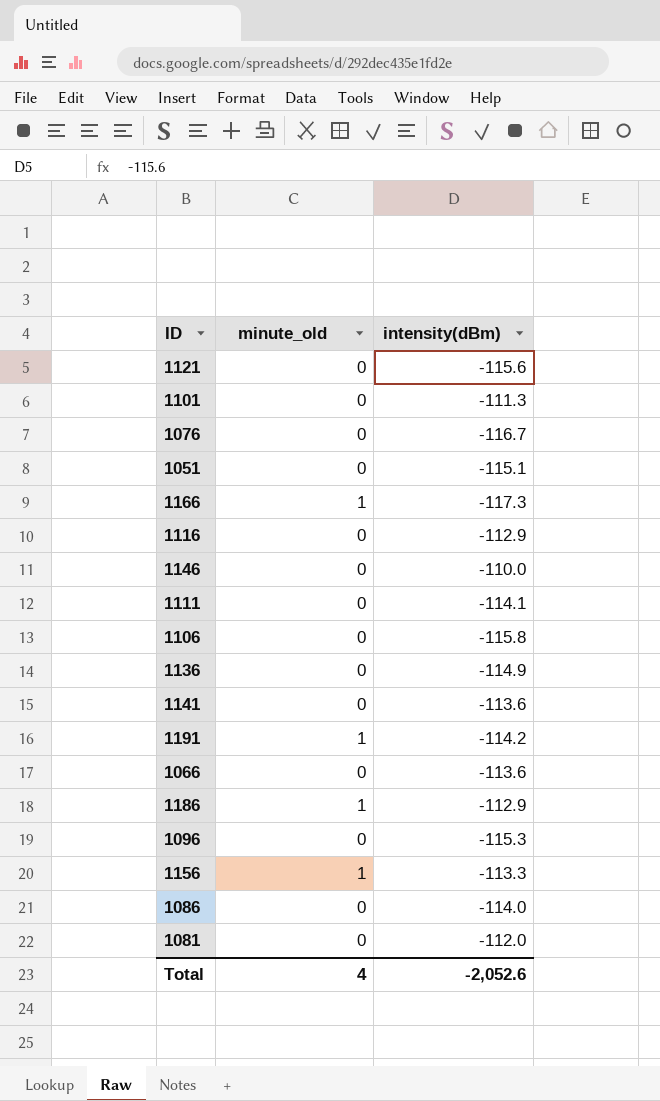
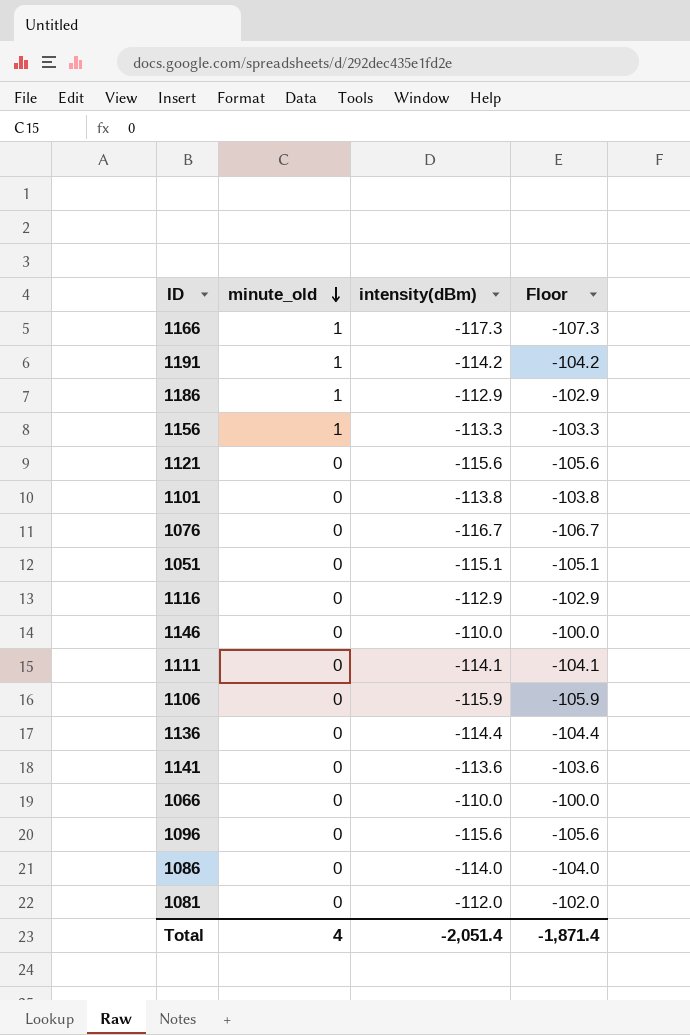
row order: none -> minute_old descending
column Floor | formula: none -> [intensity(dBm)] + 10
1101 | intensity(dBm): -111.3 -> -113.8
1106 | intensity(dBm): -115.8 -> -115.9
1136 | intensity(dBm): -114.9 -> -114.4
1066 | intensity(dBm): -113.6 -> -110.0
1096 | intensity(dBm): -115.3 -> -115.6
Total | intensity(dBm): -2,052.6 -> -2,051.4

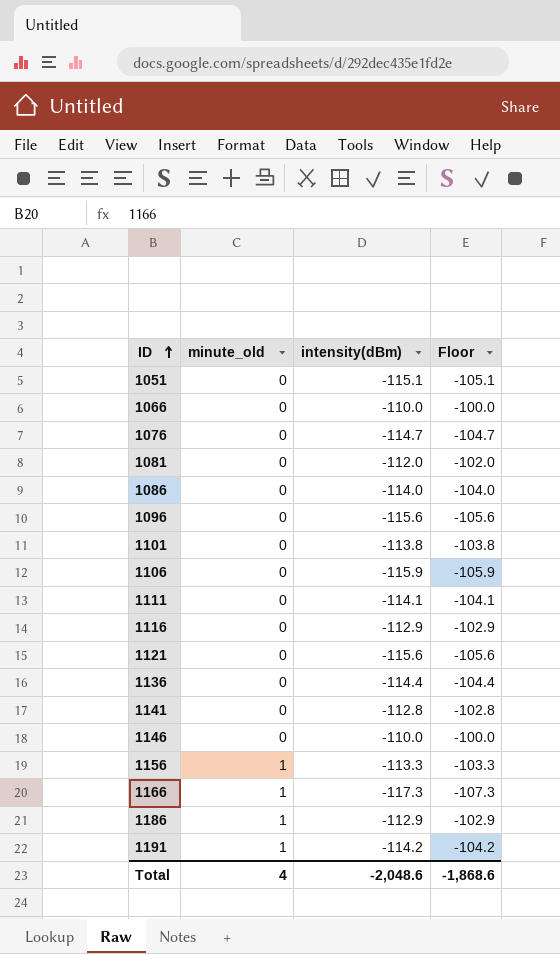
row order: minute_old descending -> ID ascending
1076 | intensity(dBm): -116.7 -> -114.7
1076 | Floor: -106.7 -> -104.7
1141 | intensity(dBm): -113.6 -> -112.8
1141 | Floor: -103.6 -> -102.8
Total | intensity(dBm): -2,051.4 -> -2,048.6
Total | Floor: -1,871.4 -> -1,868.6

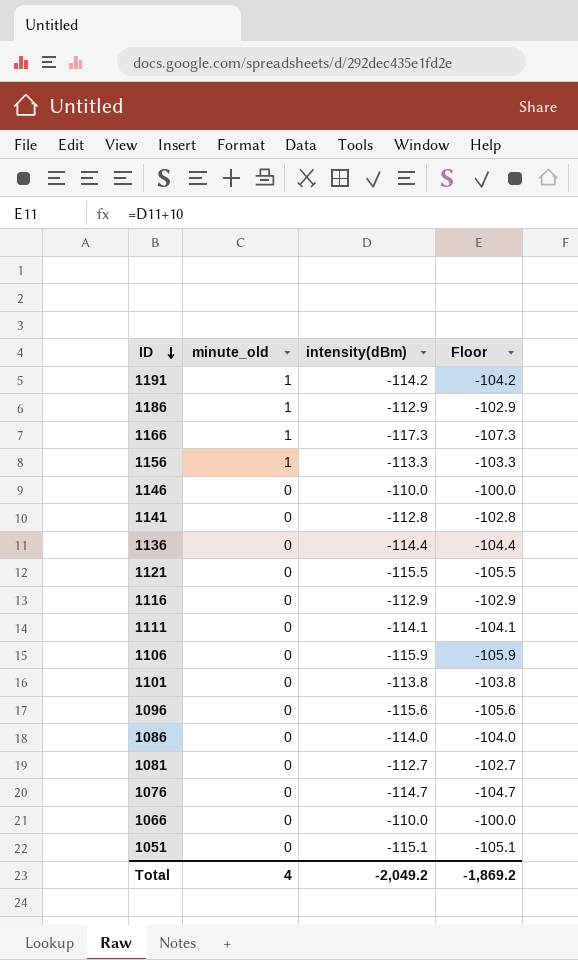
row order: ID ascending -> ID descending
1121 | intensity(dBm): -115.6 -> -115.5
1121 | Floor: -105.6 -> -105.5
1081 | intensity(dBm): -112.0 -> -112.7
1081 | Floor: -102.0 -> -102.7
Total | intensity(dBm): -2,048.6 -> -2,049.2
Total | Floor: -1,868.6 -> -1,869.2

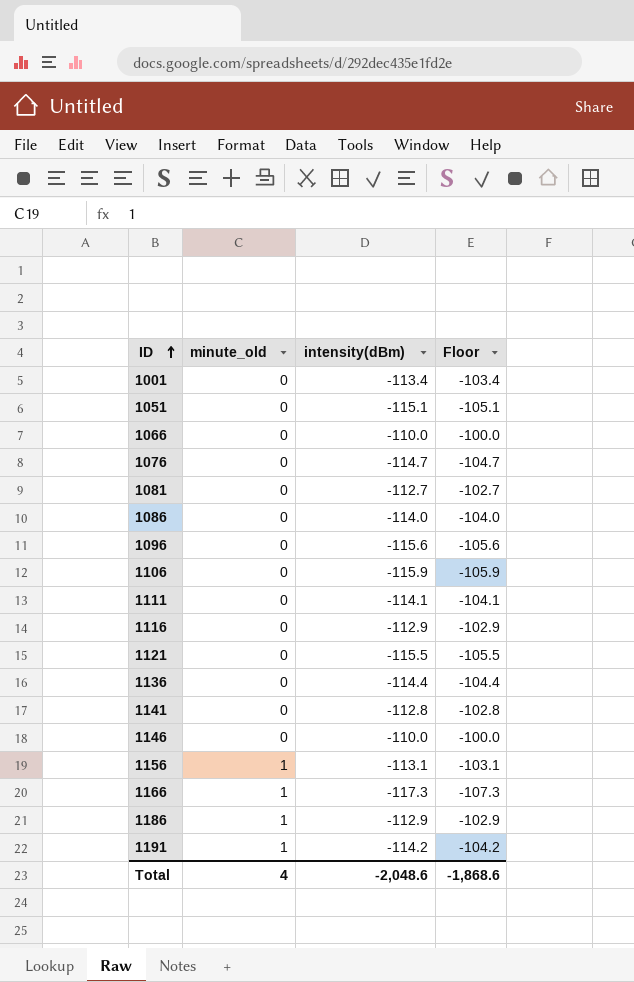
row order: ID descending -> ID ascending
row 1101: 0 | -113.8 | -103.8 -> none
row 1001: none -> 0 | -113.4 | -103.4
1156 | intensity(dBm): -113.3 -> -113.1
1156 | Floor: -103.3 -> -103.1
Total | intensity(dBm): -2,049.2 -> -2,048.6
Total | Floor: -1,869.2 -> -1,868.6

